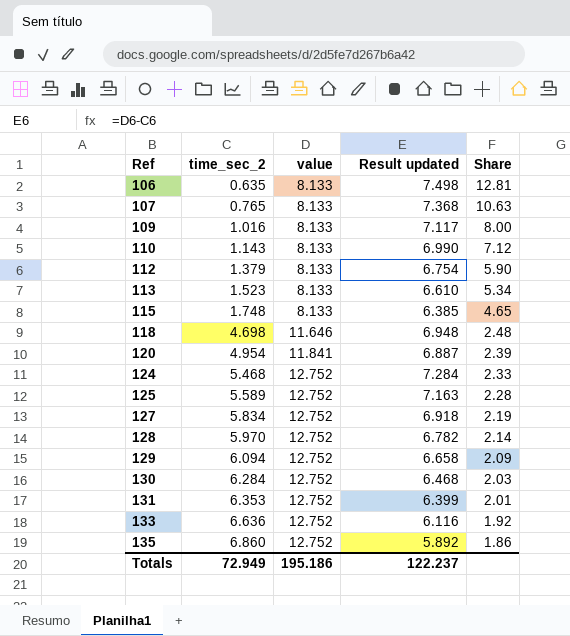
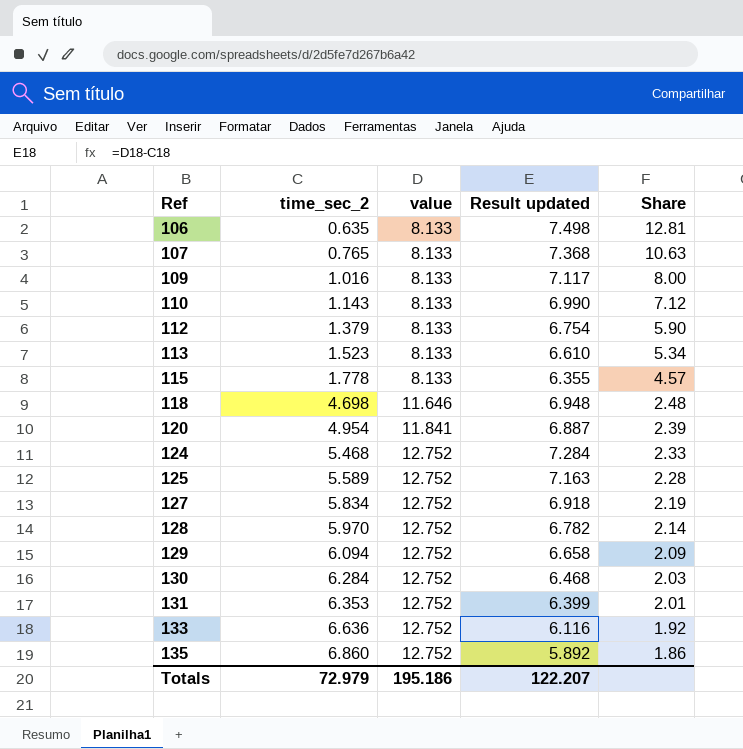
115 | time_sec_2: 1.748 -> 1.778
115 | Result updated: 6.385 -> 6.355
115 | Share: 4.65 -> 4.57
Totals | time_sec_2: 72.949 -> 72.979
Totals | Result updated: 122.237 -> 122.207

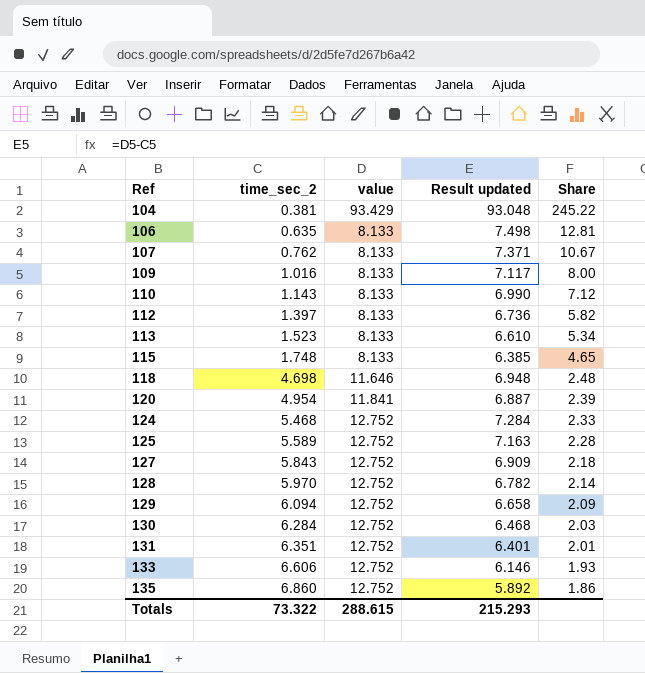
row 104: none -> 0.381 | 93.429 | 93.048 | 245.22
107 | time_sec_2: 0.765 -> 0.762
107 | Result updated: 7.368 -> 7.371
107 | Share: 10.63 -> 10.67
112 | time_sec_2: 1.379 -> 1.397
112 | Result updated: 6.754 -> 6.736
112 | Share: 5.90 -> 5.82
115 | time_sec_2: 1.778 -> 1.748
115 | Result updated: 6.355 -> 6.385
115 | Share: 4.57 -> 4.65
127 | time_sec_2: 5.834 -> 5.843
127 | Result updated: 6.918 -> 6.909
127 | Share: 2.19 -> 2.18
131 | time_sec_2: 6.353 -> 6.351
131 | Result updated: 6.399 -> 6.401
133 | time_sec_2: 6.636 -> 6.606
133 | Result updated: 6.116 -> 6.146
133 | Share: 1.92 -> 1.93
Totals | time_sec_2: 72.979 -> 73.322
Totals | value: 195.186 -> 288.615
Totals | Result updated: 122.207 -> 215.293

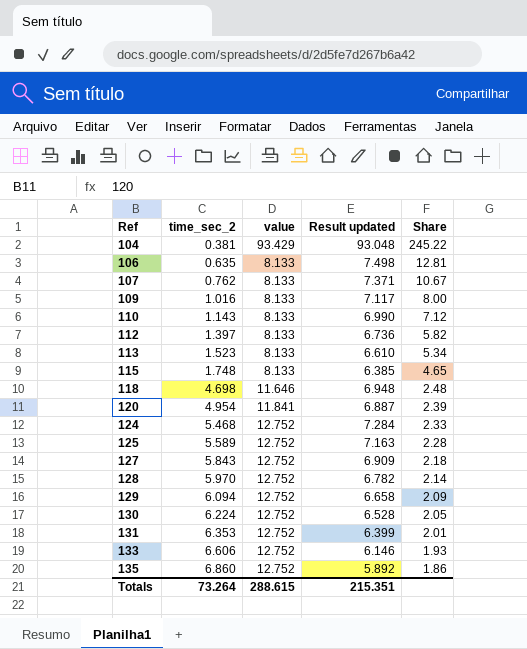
130 | time_sec_2: 6.284 -> 6.224
130 | Result updated: 6.468 -> 6.528
130 | Share: 2.03 -> 2.05
131 | time_sec_2: 6.351 -> 6.353
131 | Result updated: 6.401 -> 6.399
Totals | time_sec_2: 73.322 -> 73.264
Totals | Result updated: 215.293 -> 215.351

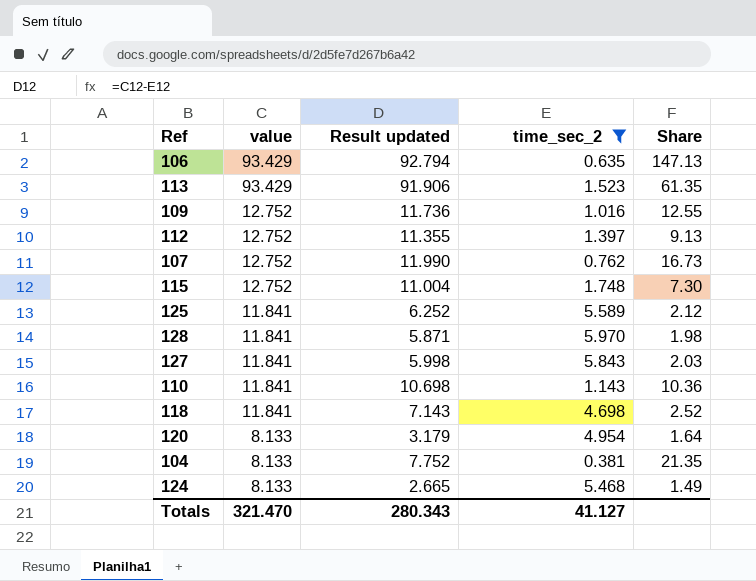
filter: none -> time_sec_2 <= 5.970
row order: Ref ascending -> value descending
column time_sec_2 | position: 2 -> 4
106 | value: 8.133 -> 93.429
106 | Result updated: 7.498 -> 92.794
106 | Share: 12.81 -> 147.13
113 | value: 8.133 -> 93.429
113 | Result updated: 6.610 -> 91.906
113 | Share: 5.34 -> 61.35
109 | value: 8.133 -> 12.752
109 | Result updated: 7.117 -> 11.736
109 | Share: 8.00 -> 12.55
112 | value: 8.133 -> 12.752
112 | Result updated: 6.736 -> 11.355
112 | Share: 5.82 -> 9.13
107 | value: 8.133 -> 12.752
107 | Result updated: 7.371 -> 11.990
107 | Share: 10.67 -> 16.73
115 | value: 8.133 -> 12.752
115 | Result updated: 6.385 -> 11.004
115 | Share: 4.65 -> 7.30
125 | value: 12.752 -> 11.841
125 | Result updated: 7.163 -> 6.252
125 | Share: 2.28 -> 2.12
128 | value: 12.752 -> 11.841
128 | Result updated: 6.782 -> 5.871
128 | Share: 2.14 -> 1.98
127 | value: 12.752 -> 11.841
127 | Result updated: 6.909 -> 5.998
127 | Share: 2.18 -> 2.03
110 | value: 8.133 -> 11.841
110 | Result updated: 6.990 -> 10.698
110 | Share: 7.12 -> 10.36
118 | value: 11.646 -> 11.841
118 | Result updated: 6.948 -> 7.143
118 | Share: 2.48 -> 2.52
120 | value: 11.841 -> 8.133
120 | Result updated: 6.887 -> 3.179
120 | Share: 2.39 -> 1.64
104 | value: 93.429 -> 8.133
104 | Result updated: 93.048 -> 7.752
104 | Share: 245.22 -> 21.35
124 | value: 12.752 -> 8.133
124 | Result updated: 7.284 -> 2.665
124 | Share: 2.33 -> 1.49
Totals | value: 288.615 -> 321.470
Totals | Result updated: 215.351 -> 280.343
Totals | time_sec_2: 73.264 -> 41.127

